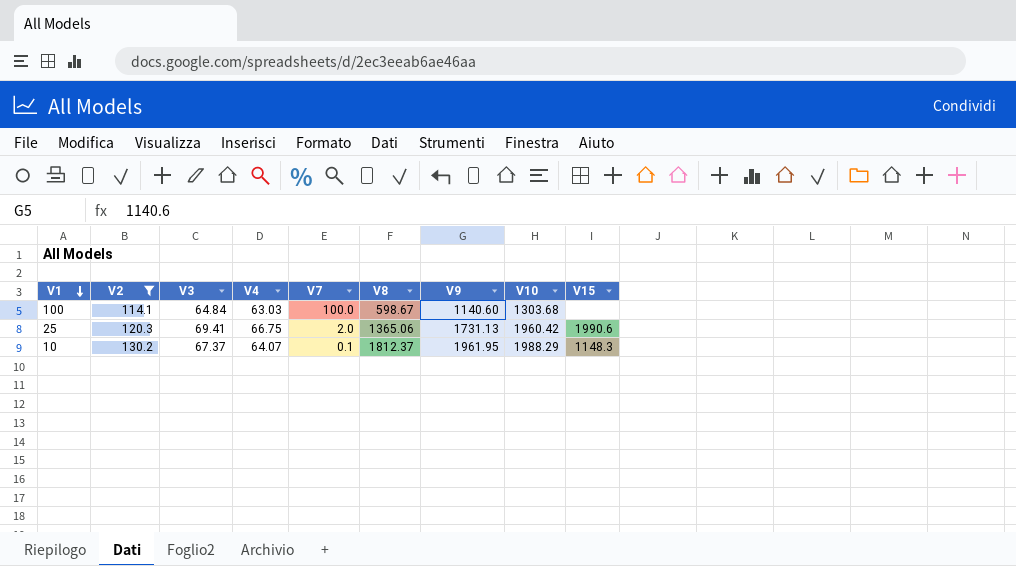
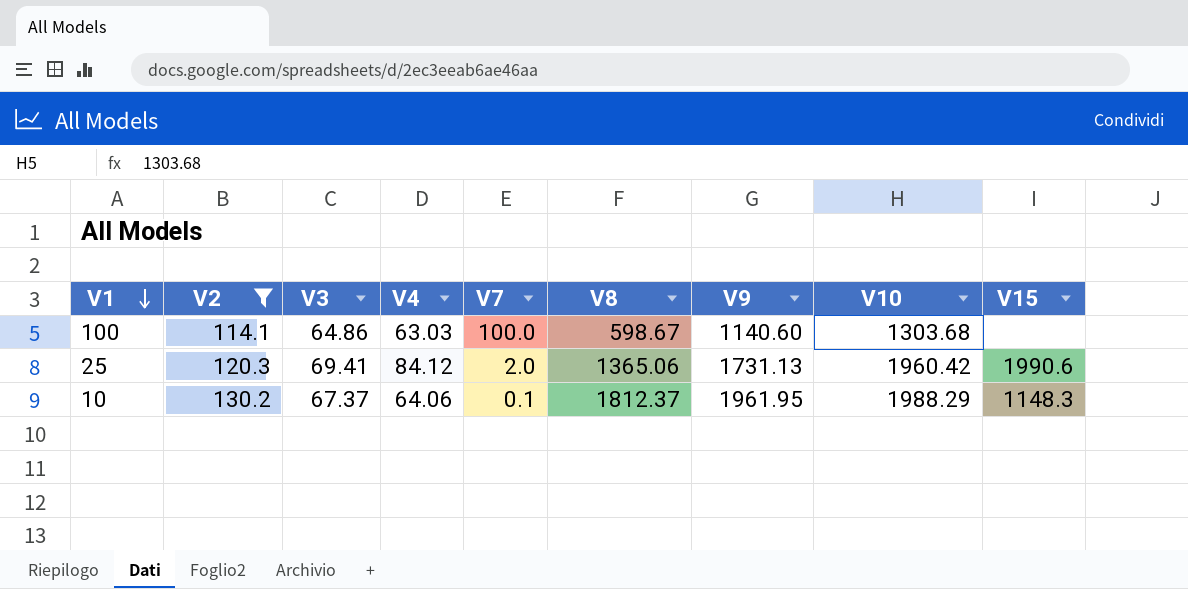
100 | V3: 64.84 -> 64.86
25 | V4: 66.75 -> 84.12
10 | V4: 64.07 -> 64.06

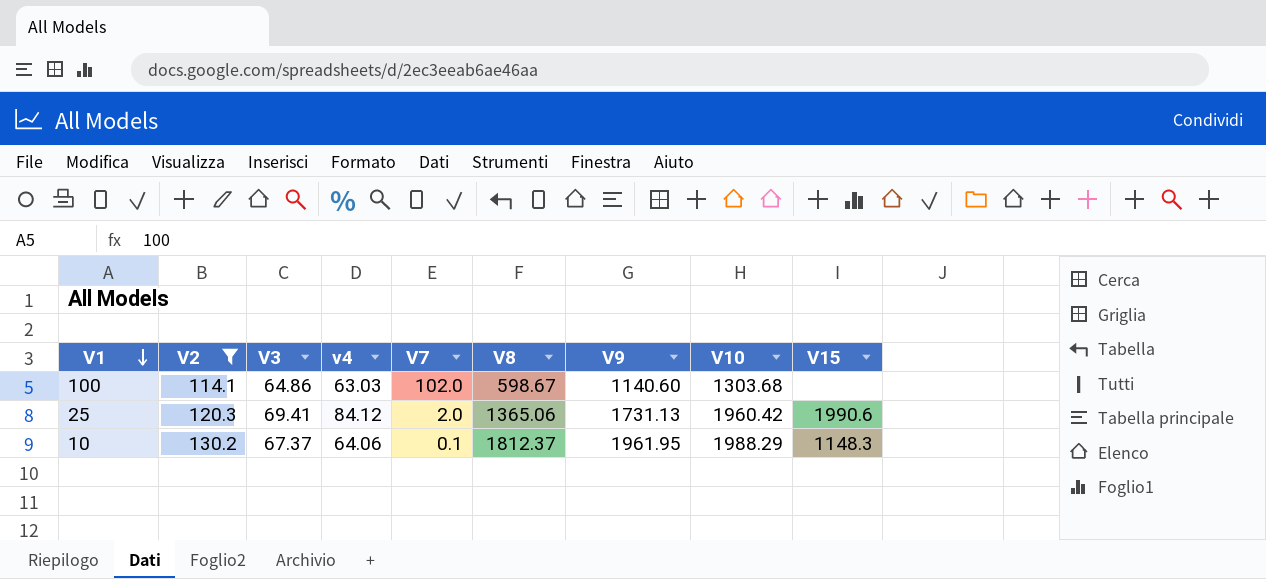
column name: V4 -> v4
100 | V7: 100.0 -> 102.0

